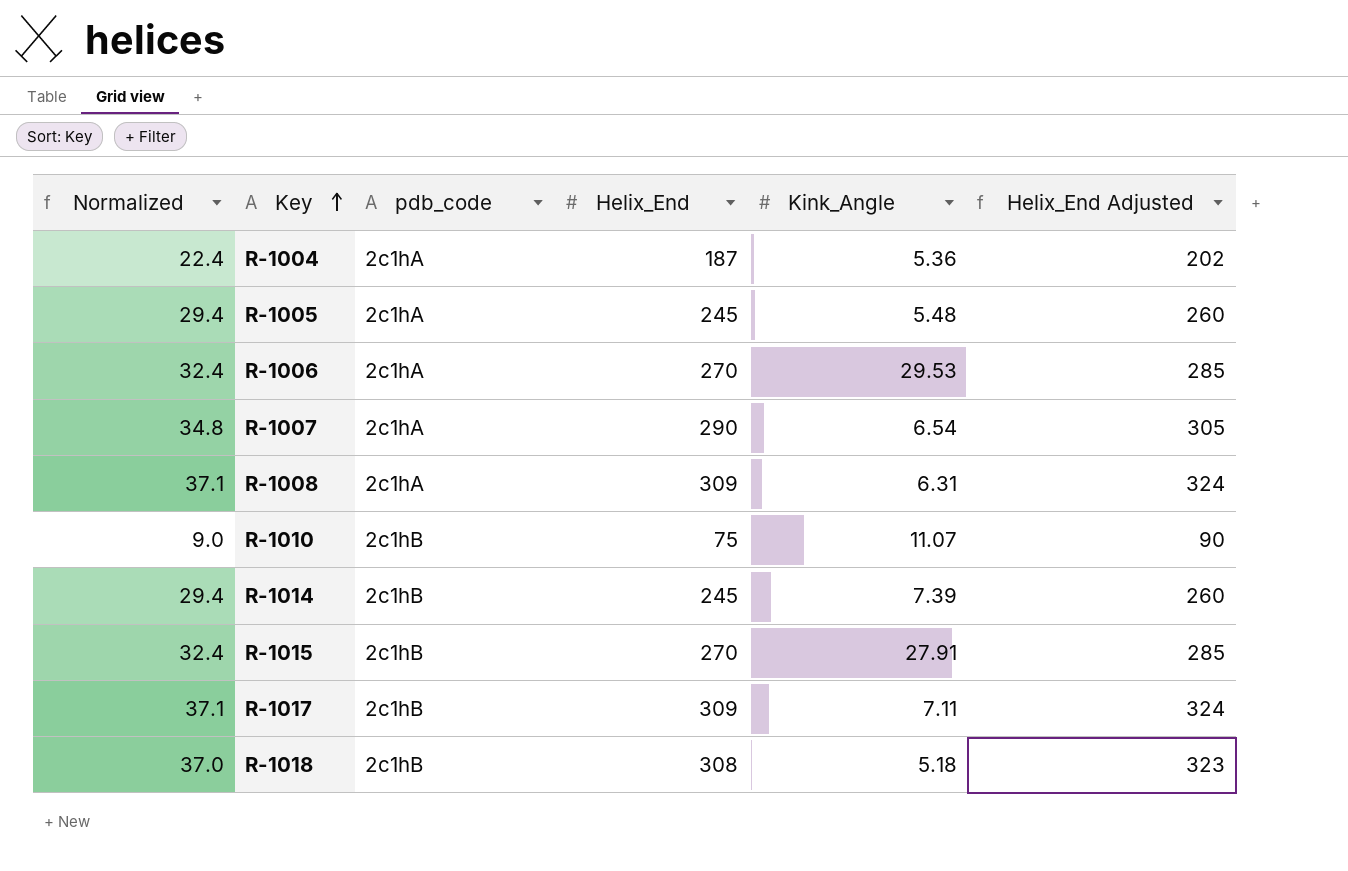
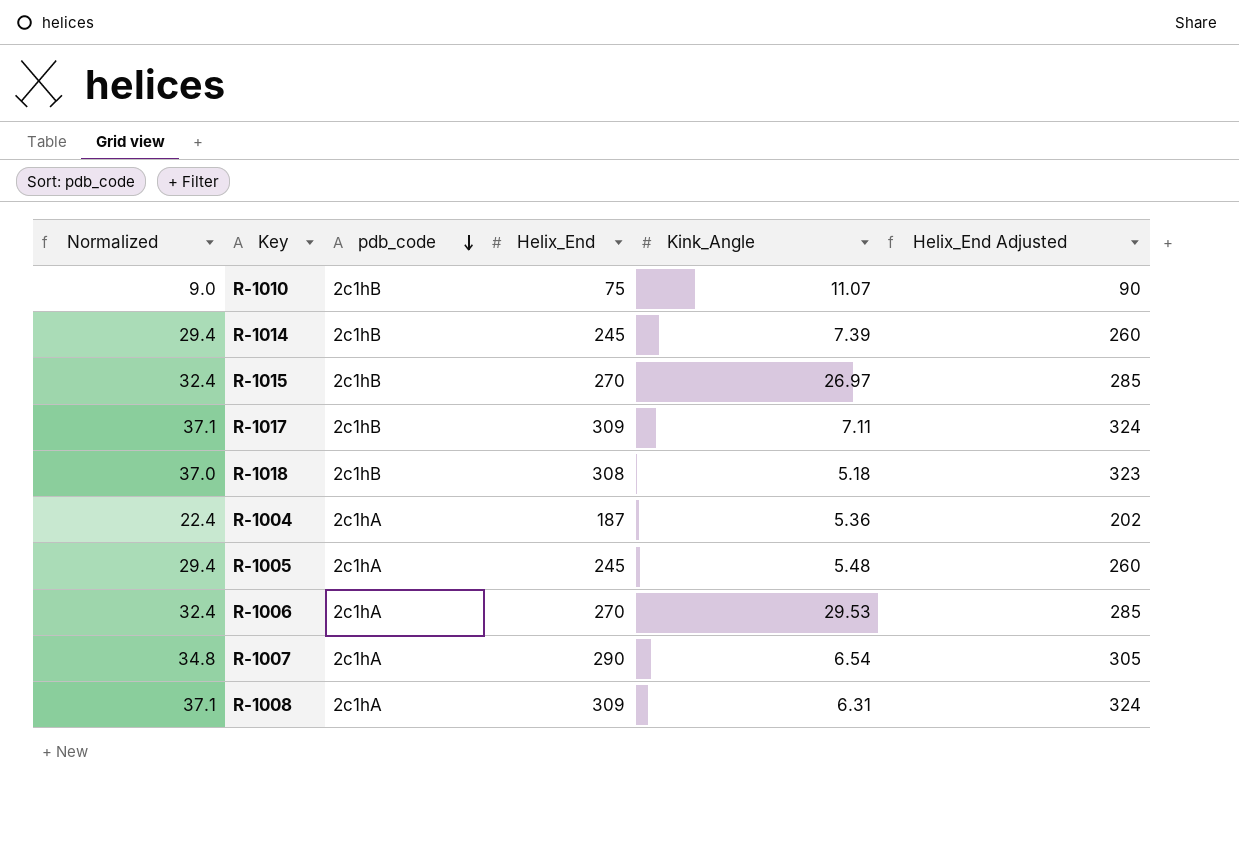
row order: Key ascending -> pdb_code descending
R-1015 | Kink_Angle: 27.91 -> 26.97

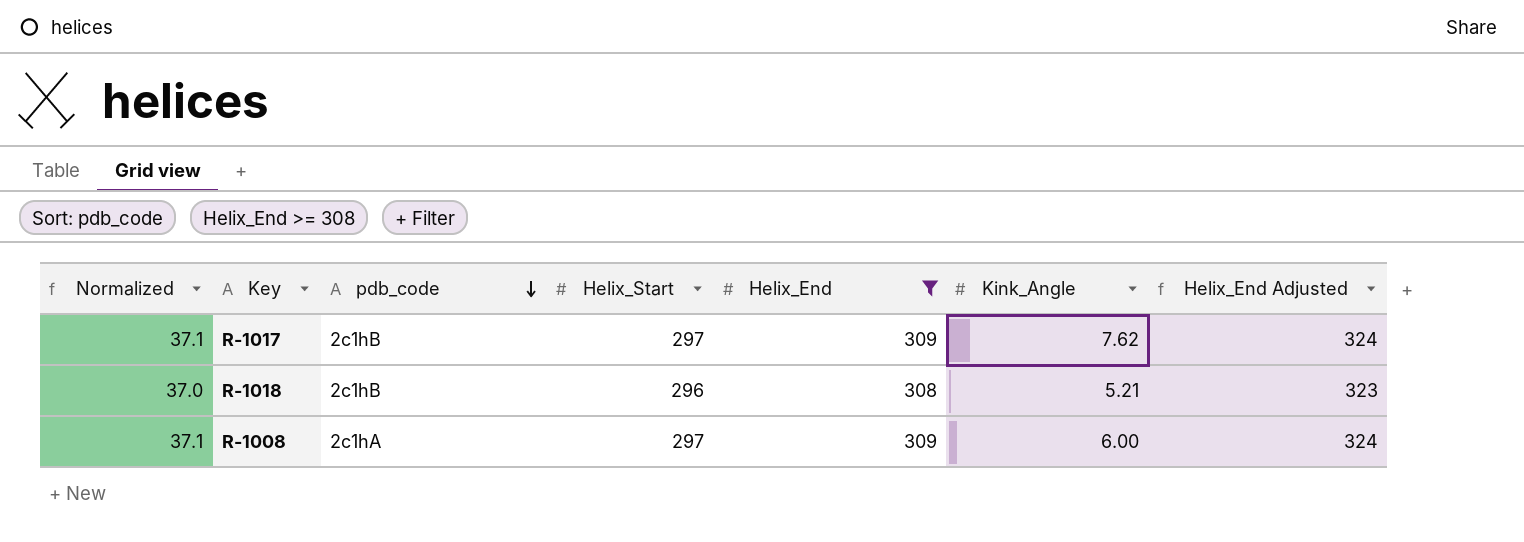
filter: none -> Helix_End >= 308
column Helix_Start | position: none -> 4
R-1017 | Kink_Angle: 7.11 -> 7.62
R-1018 | Kink_Angle: 5.18 -> 5.21
R-1008 | Kink_Angle: 6.31 -> 6.00

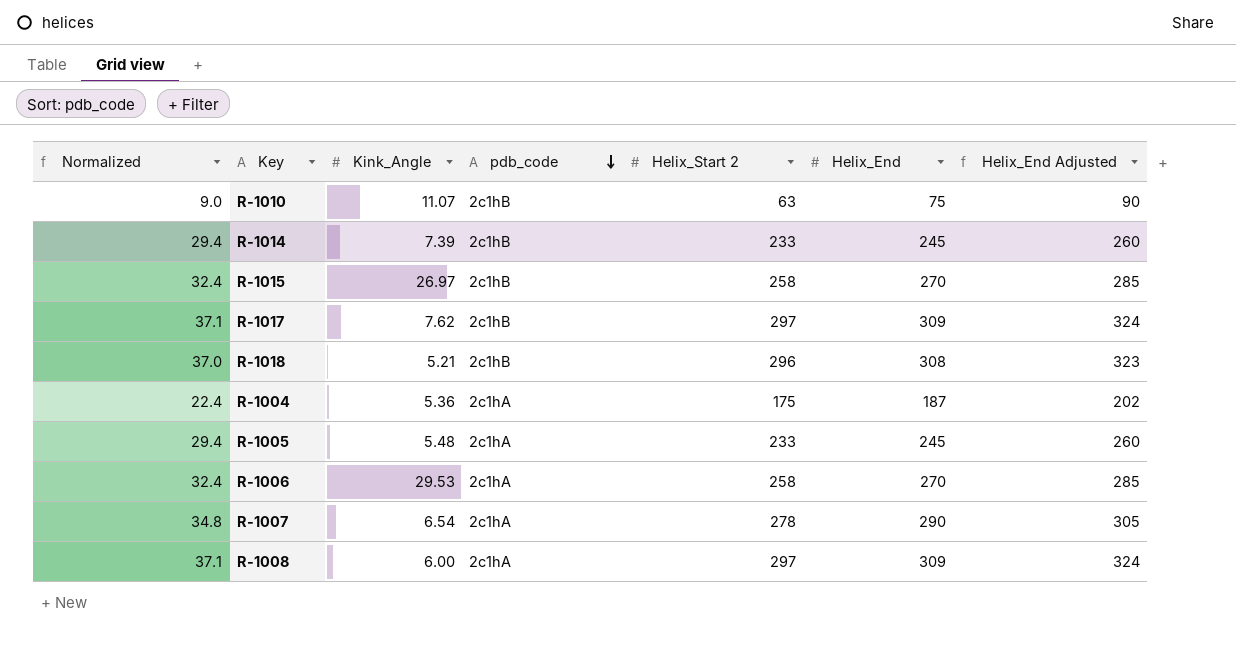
filter: Helix_End >= 308 -> none
column Kink_Angle | position: 6 -> 3
column name: Helix_Start -> Helix_Start 2

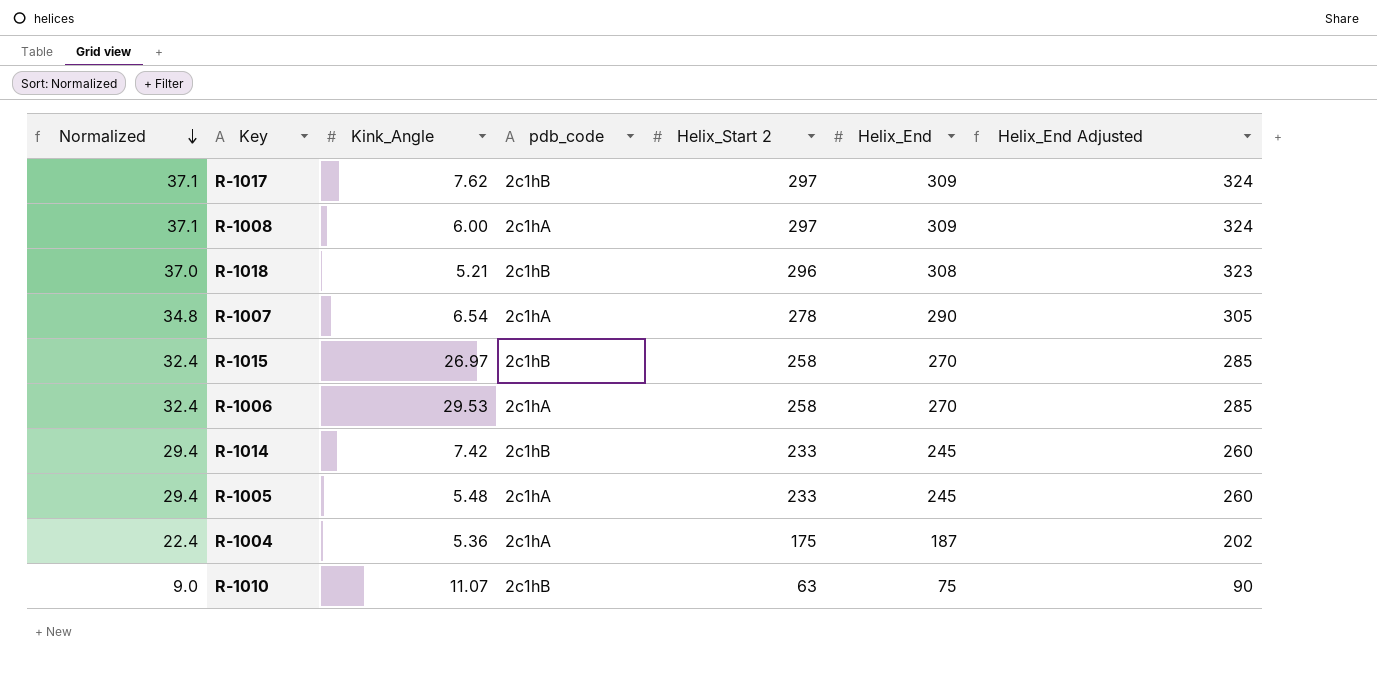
row order: pdb_code descending -> Normalized descending
R-1014 | Kink_Angle: 7.39 -> 7.42

